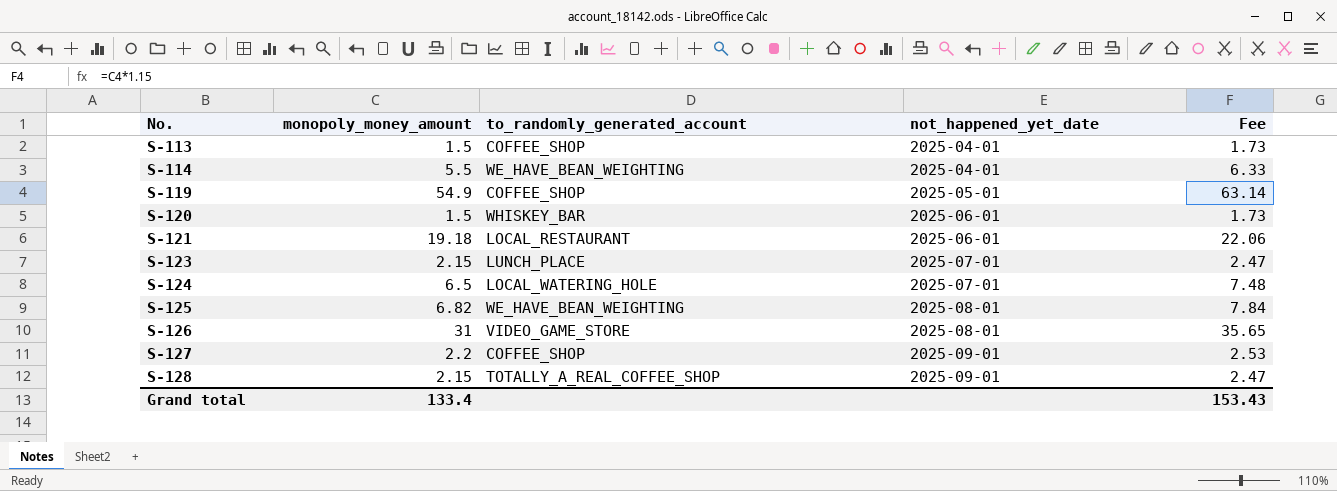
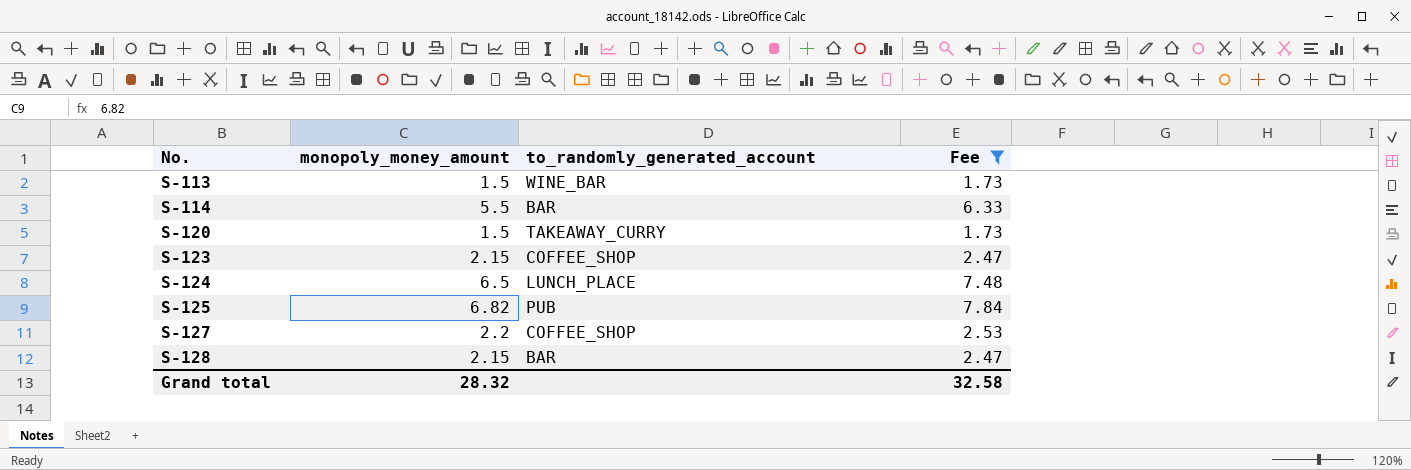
filter: none -> Fee <= 7.84
column not_happened_yet_date | position: 4 -> none
S-113 | to_randomly_generated_account: COFFEE_SHOP -> WINE_BAR
S-114 | to_randomly_generated_account: WE_HAVE_BEAN_WEIGHTING -> BAR
S-120 | to_randomly_generated_account: WHISKEY_BAR -> TAKEAWAY_CURRY
S-123 | to_randomly_generated_account: LUNCH_PLACE -> COFFEE_SHOP
S-124 | to_randomly_generated_account: LOCAL_WATERING_HOLE -> LUNCH_PLACE
S-125 | to_randomly_generated_account: WE_HAVE_BEAN_WEIGHTING -> PUB
S-128 | to_randomly_generated_account: TOTALLY_A_REAL_COFFEE_SHOP -> BAR
Grand total | monopoly_money_amount: 133.4 -> 28.32
Grand total | Fee: 153.43 -> 32.58

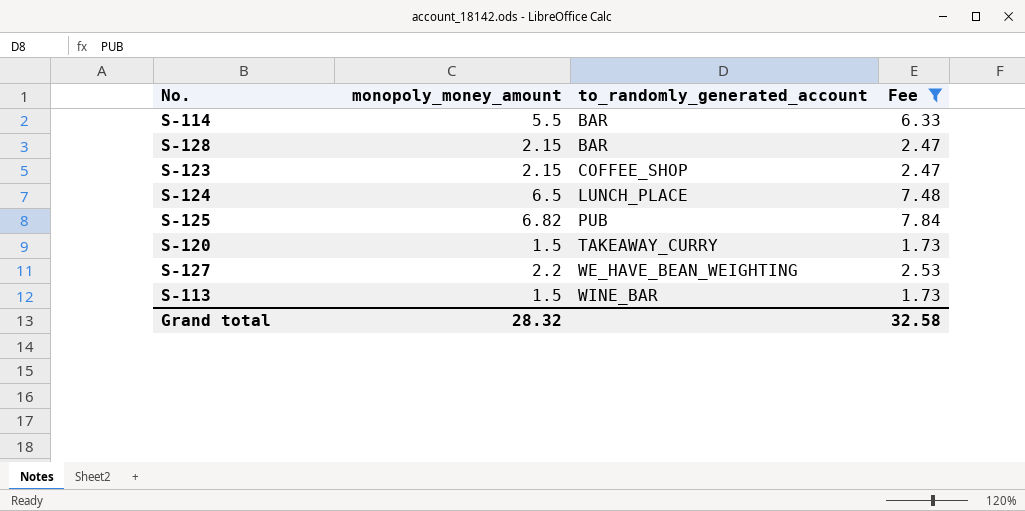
row order: No. ascending -> to_randomly_generated_account ascending
S-127 | to_randomly_generated_account: COFFEE_SHOP -> WE_HAVE_BEAN_WEIGHTING

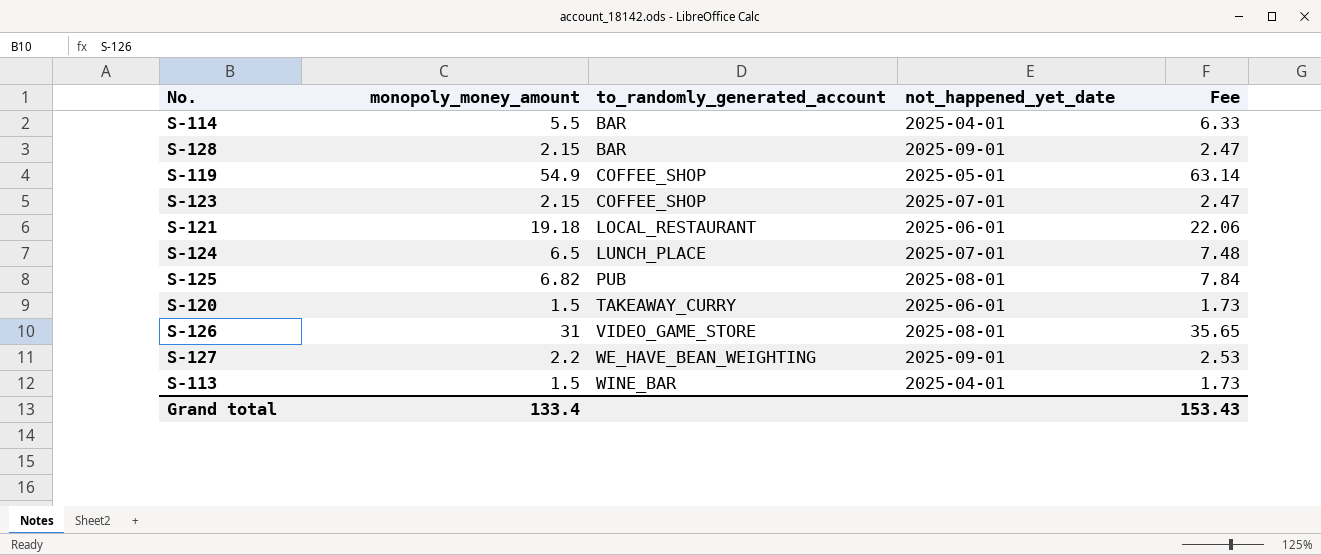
filter: Fee <= 7.84 -> none
column not_happened_yet_date | position: none -> 4
Grand total | monopoly_money_amount: 28.32 -> 133.4
Grand total | Fee: 32.58 -> 153.43

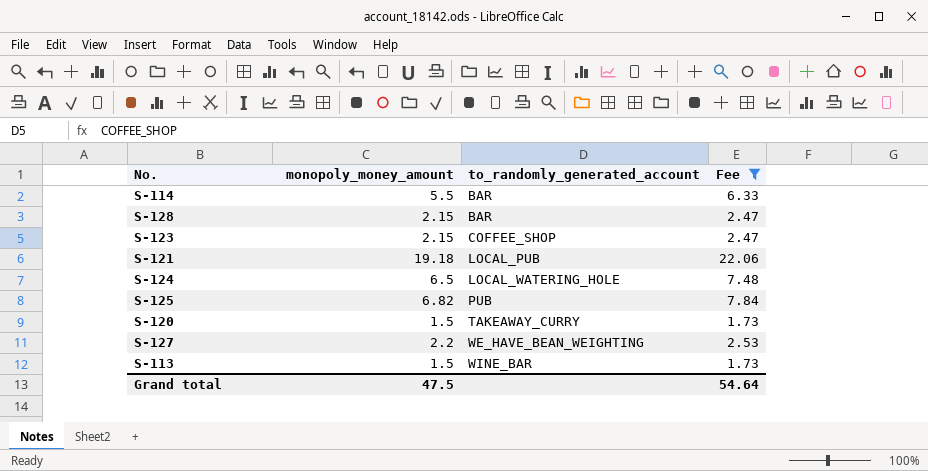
filter: none -> Fee <= 22.06
column not_happened_yet_date | position: 4 -> none
S-121 | to_randomly_generated_account: LOCAL_RESTAURANT -> LOCAL_PUB
S-124 | to_randomly_generated_account: LUNCH_PLACE -> LOCAL_WATERING_HOLE
Grand total | monopoly_money_amount: 133.4 -> 47.5
Grand total | Fee: 153.43 -> 54.64

